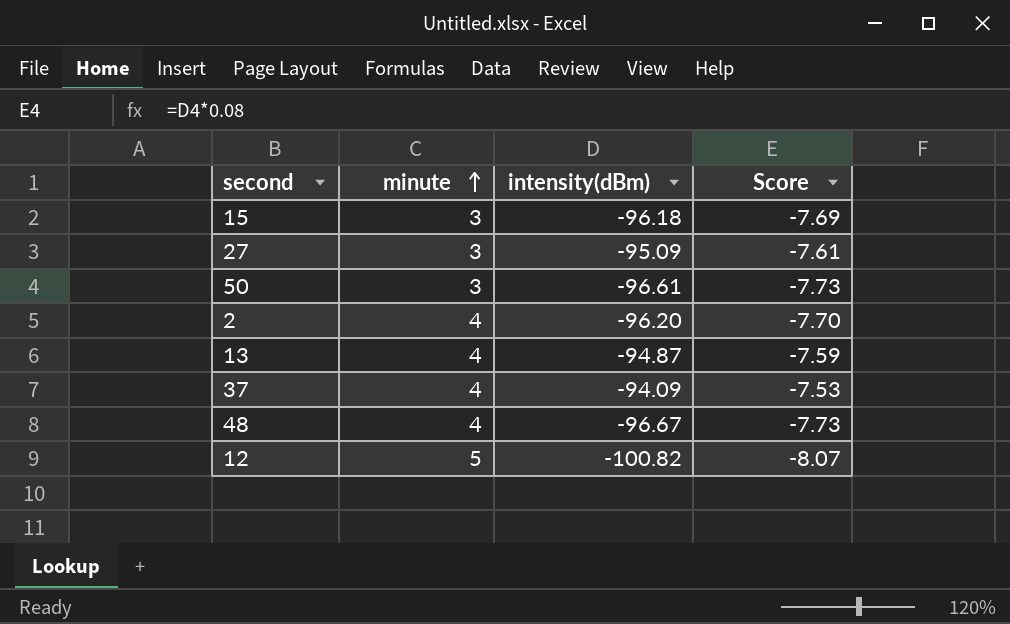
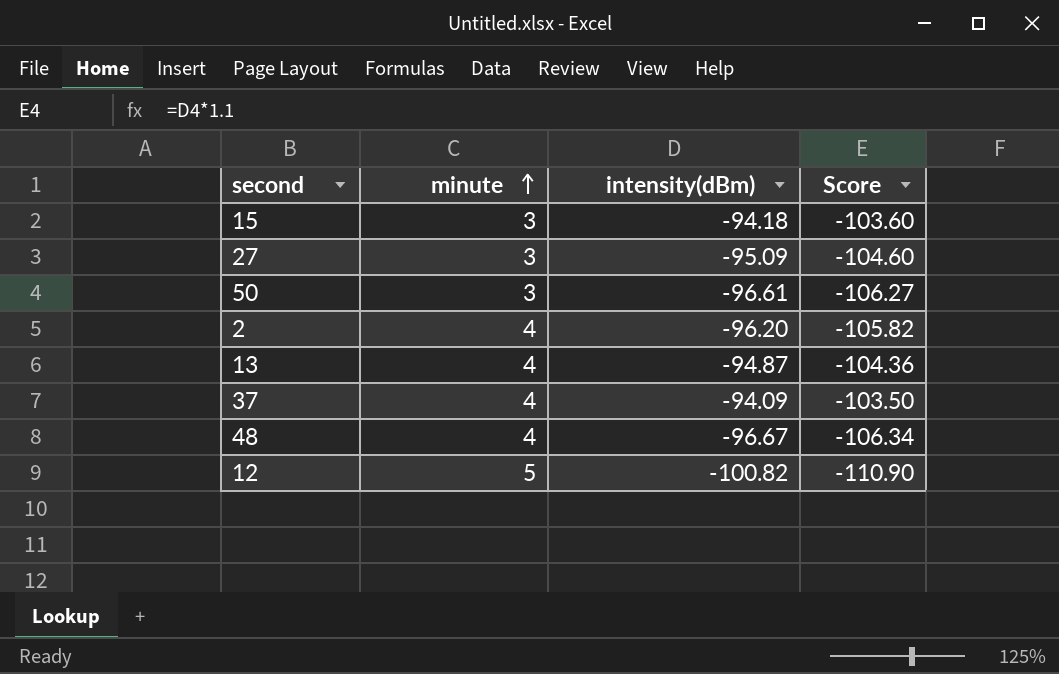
column Score | formula: [intensity(dBm)] * 0.08 -> [intensity(dBm)] * 1.1
15 | intensity(dBm): -96.18 -> -94.18

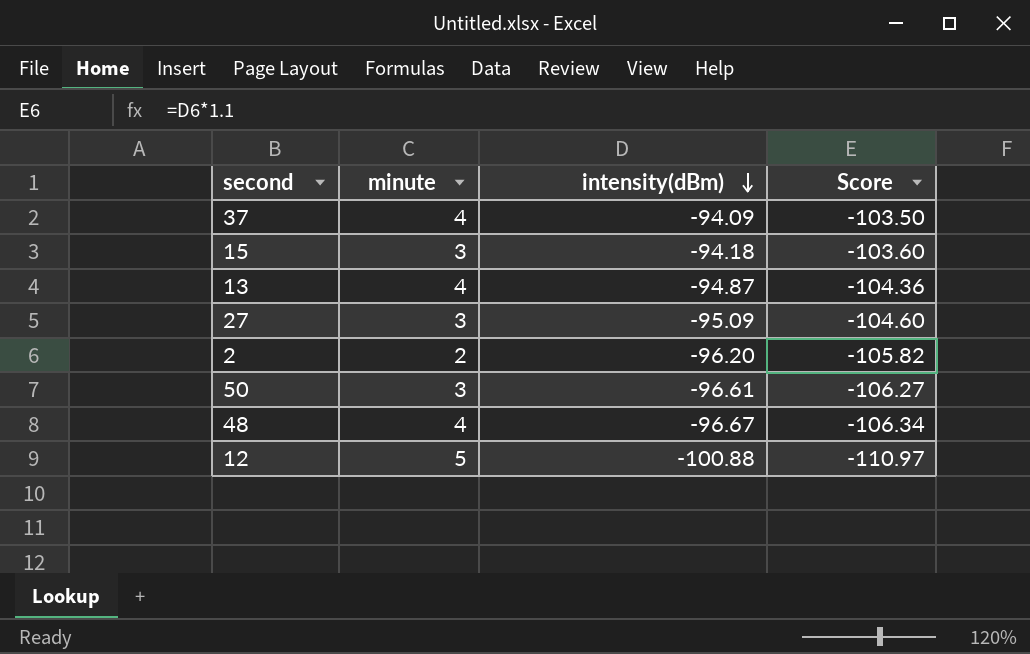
row order: minute ascending -> intensity(dBm) descending
2 | minute: 4 -> 2
12 | intensity(dBm): -100.82 -> -100.88
12 | Score: -110.90 -> -110.97

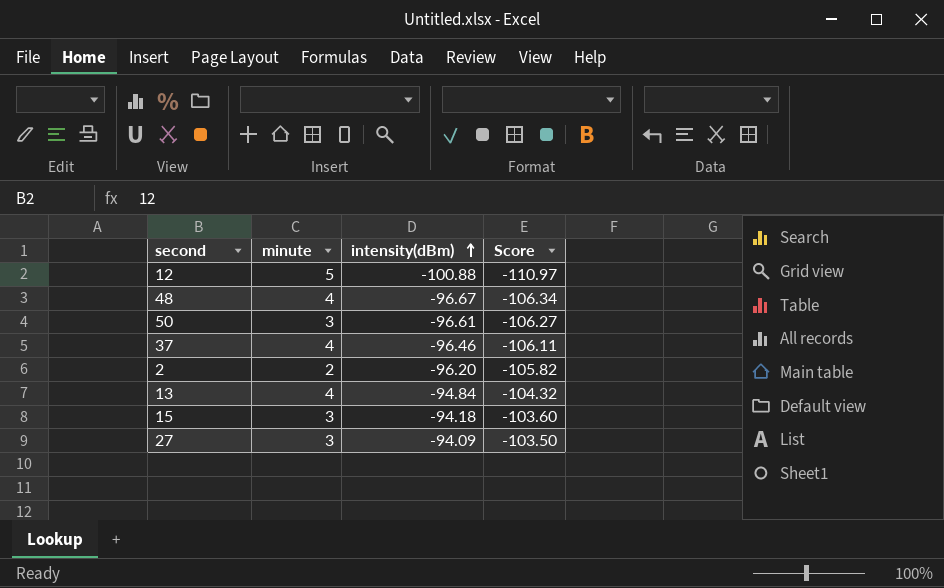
row order: intensity(dBm) descending -> intensity(dBm) ascending
37 | intensity(dBm): -94.09 -> -96.46
37 | Score: -103.50 -> -106.11
13 | intensity(dBm): -94.87 -> -94.84
13 | Score: -104.36 -> -104.32
27 | intensity(dBm): -95.09 -> -94.09
27 | Score: -104.60 -> -103.50

